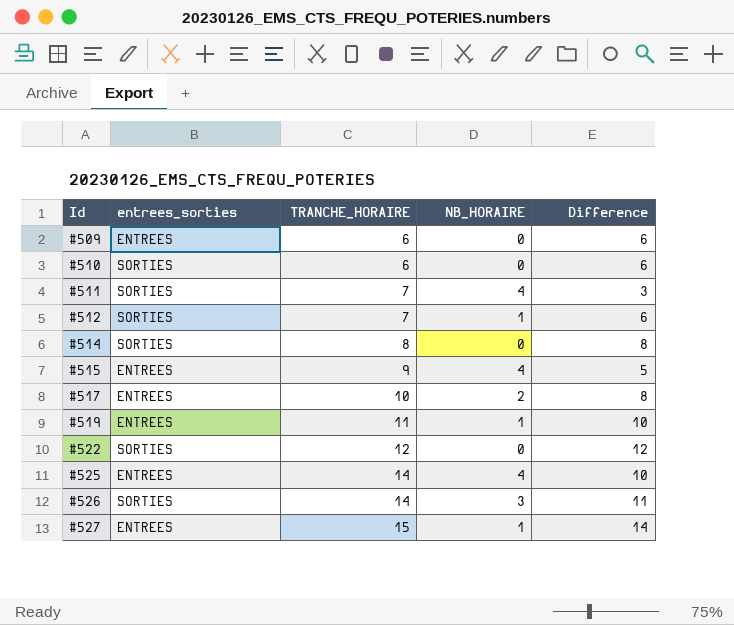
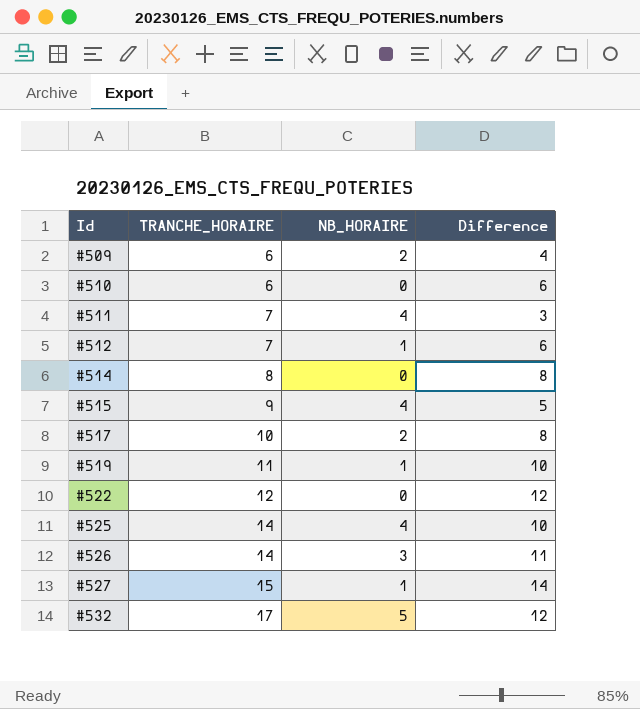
column entrees_sorties | position: 2 -> none
#509 | NB_HORAIRE: 0 -> 2
#509 | Difference: 6 -> 4
row #532: none -> 17 | 5 | 12

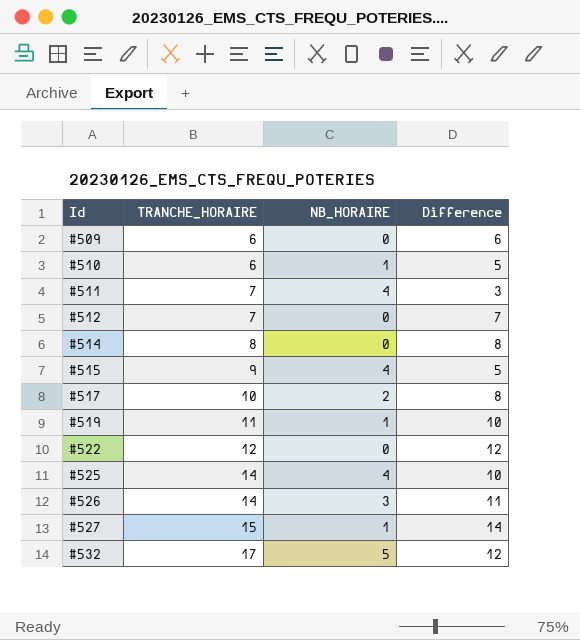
#509 | NB_HORAIRE: 2 -> 0
#509 | Difference: 4 -> 6
#510 | NB_HORAIRE: 0 -> 1
#510 | Difference: 6 -> 5
#512 | NB_HORAIRE: 1 -> 0
#512 | Difference: 6 -> 7

